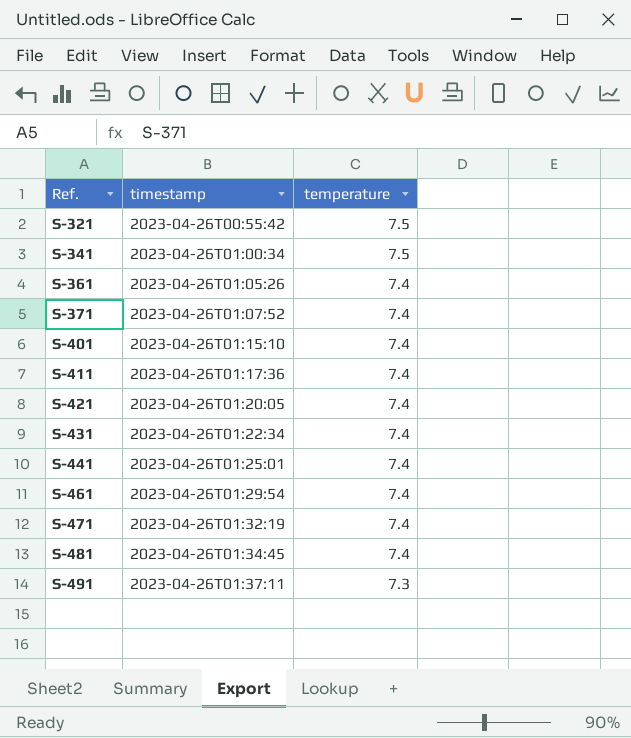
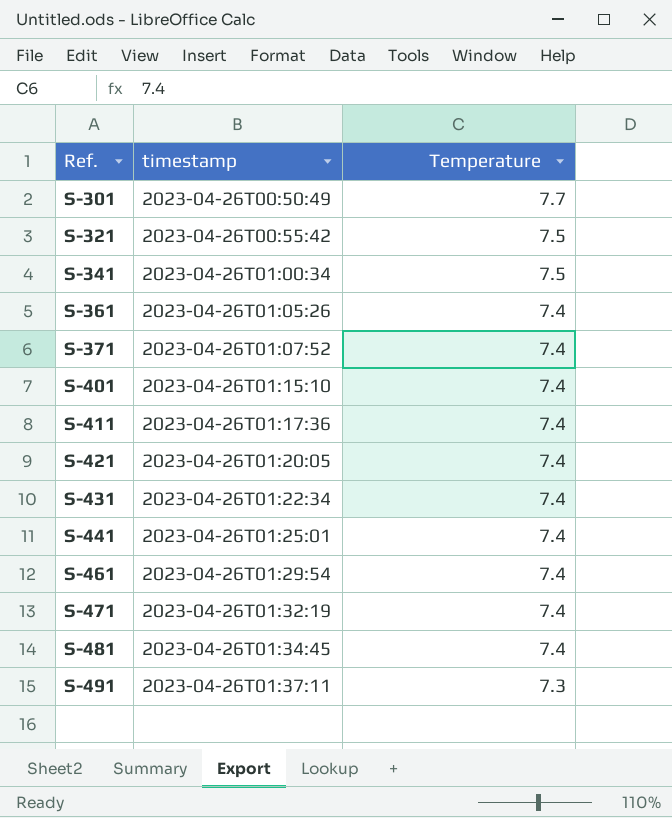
column name: temperature -> Temperature
row S-301: none -> 2023-04-26T00:50:49 | 7.7

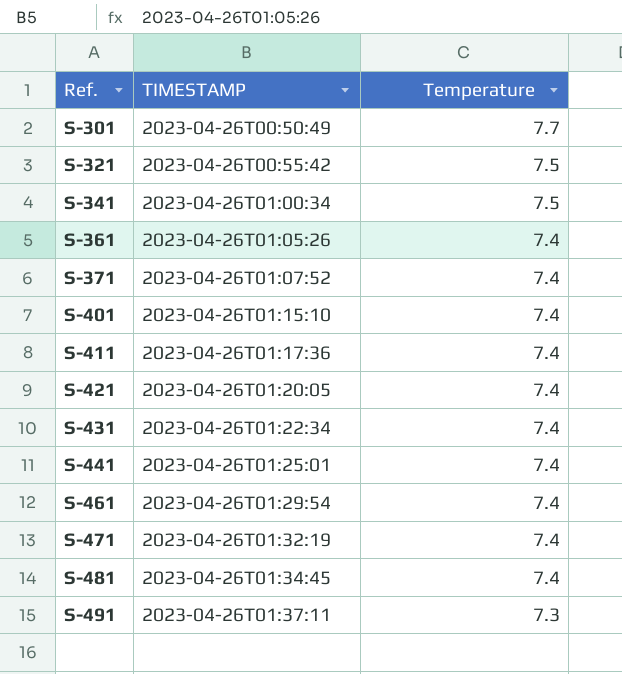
column name: timestamp -> TIMESTAMP

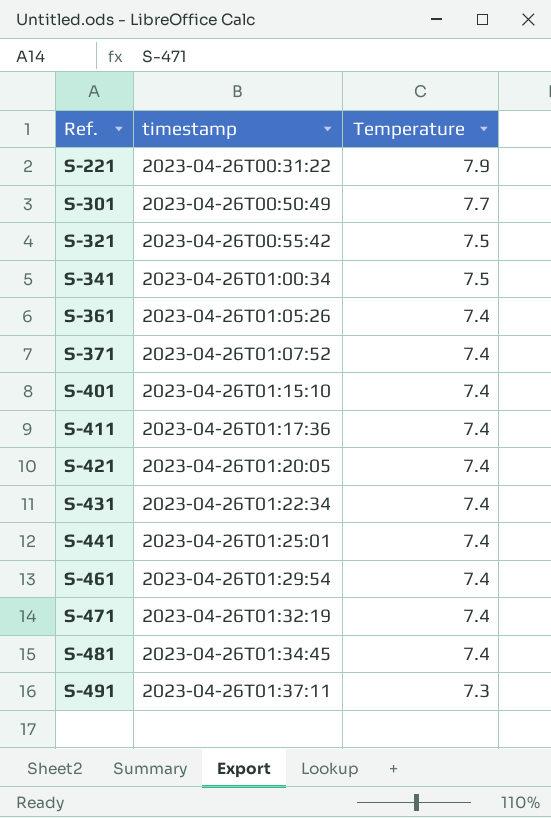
column name: TIMESTAMP -> timestamp
row S-221: none -> 2023-04-26T00:31:22 | 7.9

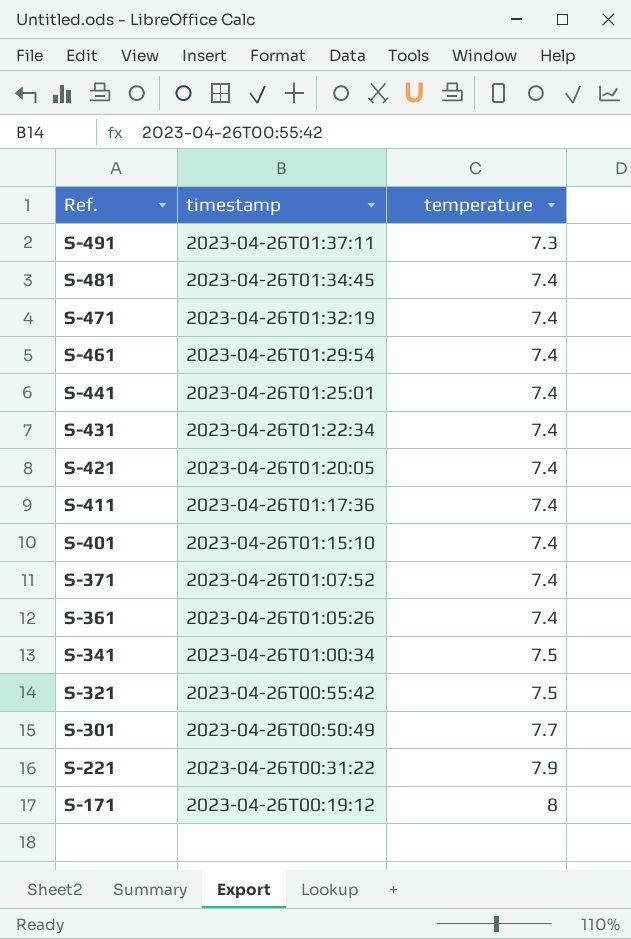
row order: Ref. ascending -> Ref. descending
column name: Temperature -> temperature
row S-171: none -> 2023-04-26T00:19:12 | 8

